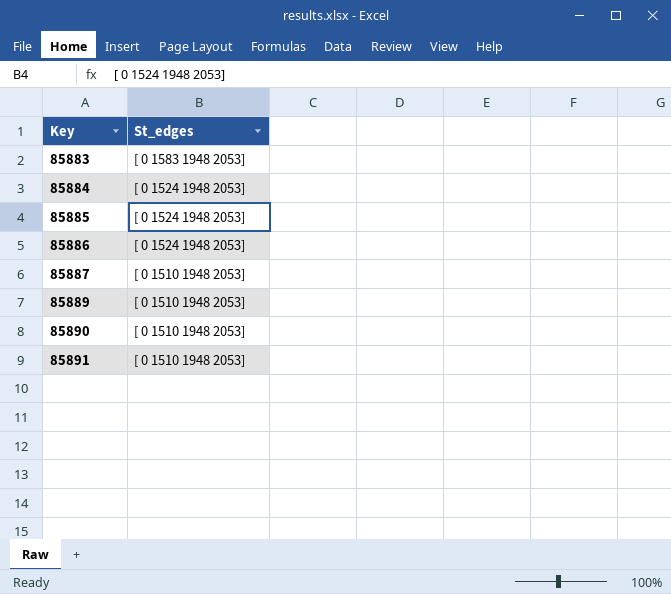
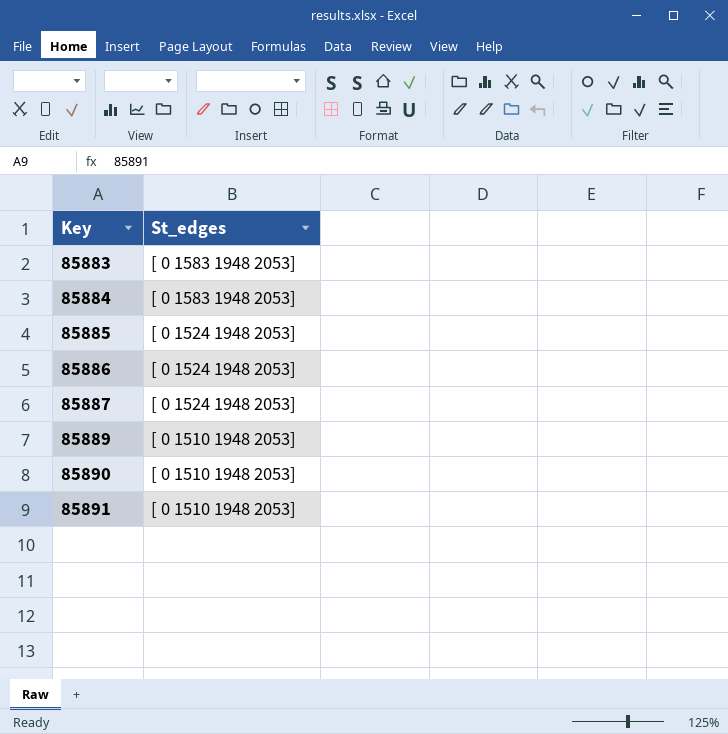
85884 | St_edges: [ 0 1524 1948 2053] -> [ 0 1583 1948 2053]
85887 | St_edges: [ 0 1510 1948 2053] -> [ 0 1524 1948 2053]

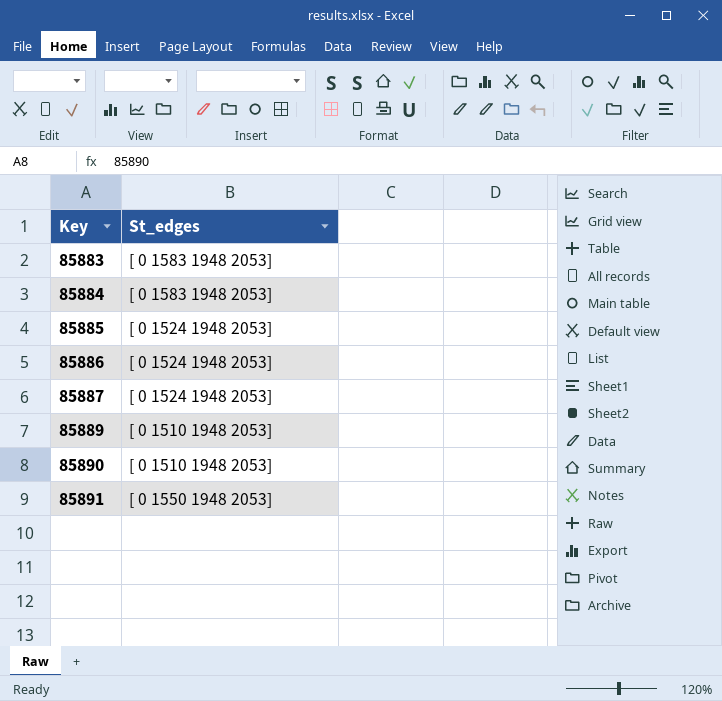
85891 | St_edges: [ 0 1510 1948 2053] -> [ 0 1550 1948 2053]

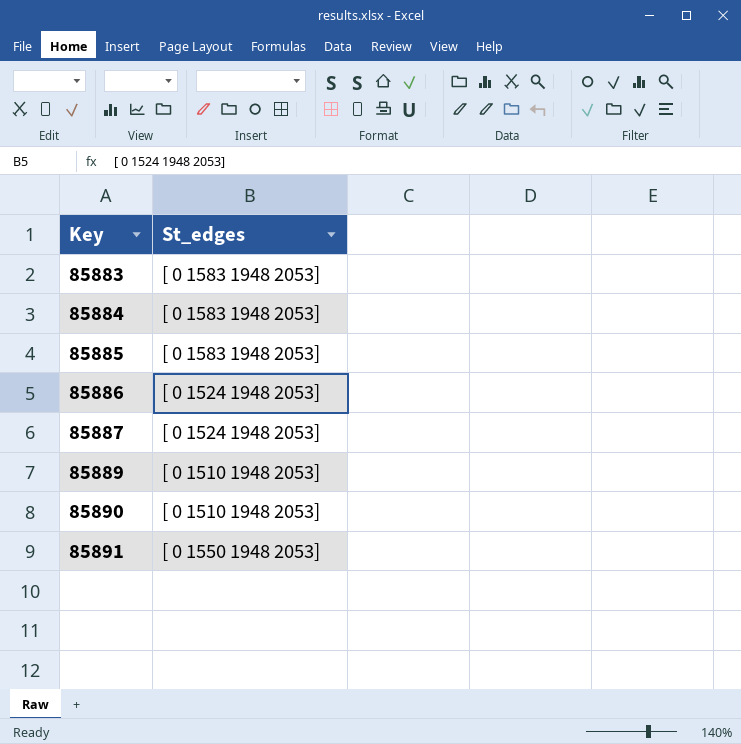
85885 | St_edges: [ 0 1524 1948 2053] -> [ 0 1583 1948 2053]

